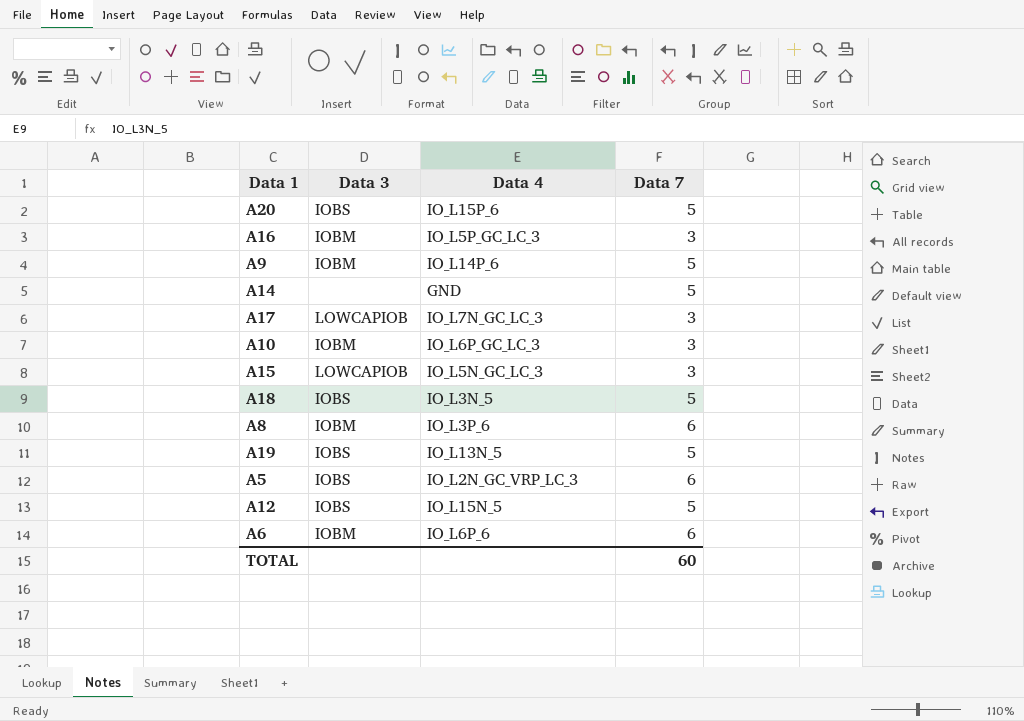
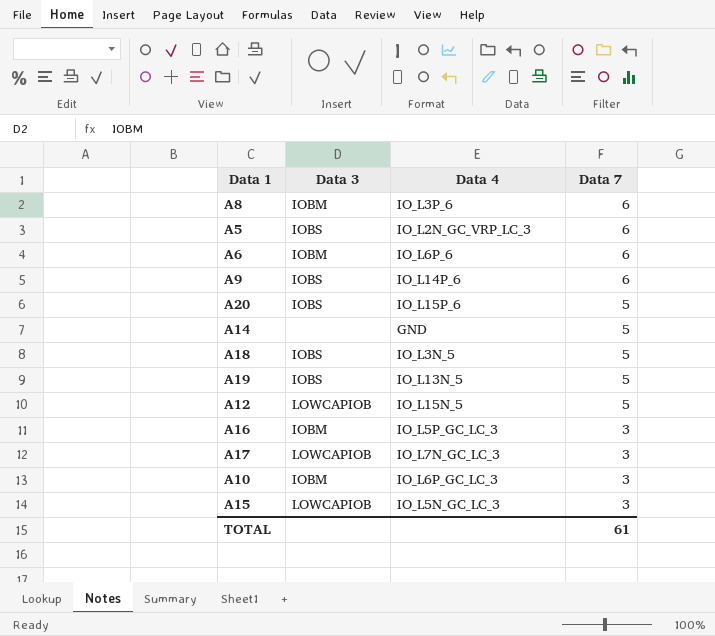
row order: none -> Data 7 descending
A9 | Data 3: IOBM -> IOBS
A9 | Data 7: 5 -> 6
A12 | Data 3: IOBS -> LOWCAPIOB
TOTAL | Data 7: 60 -> 61

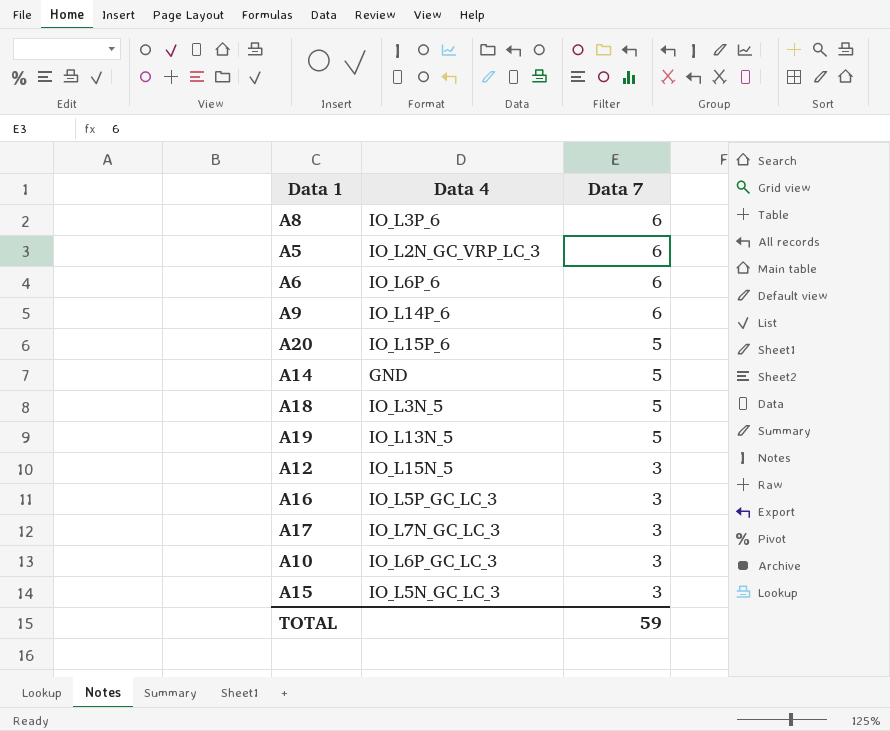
column Data 3 | position: 2 -> none
A12 | Data 7: 5 -> 3
TOTAL | Data 7: 61 -> 59

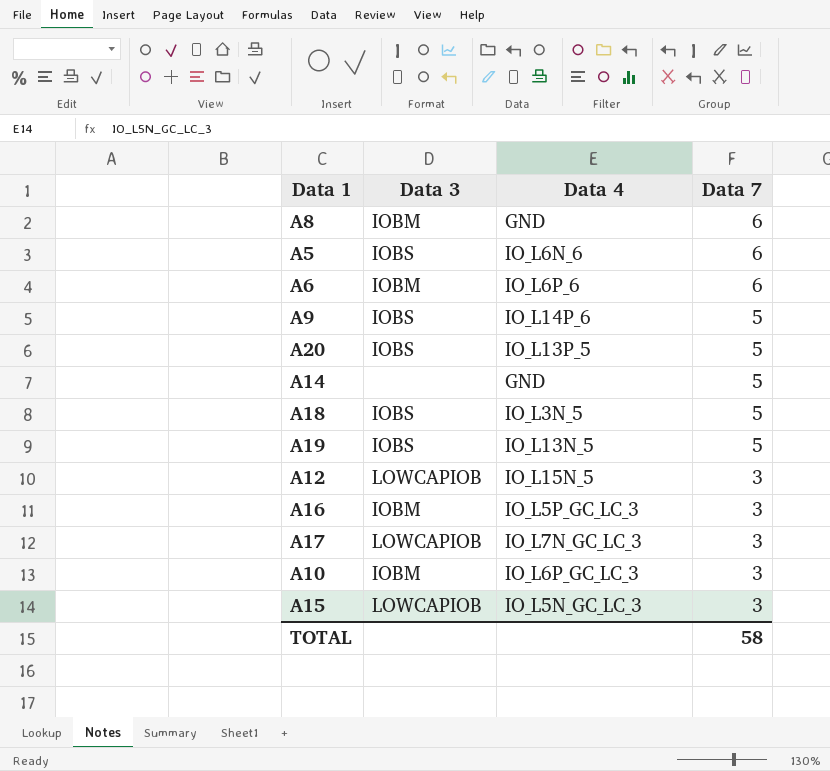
column Data 3 | position: none -> 2
A8 | Data 4: IO_L3P_6 -> GND
A5 | Data 4: IO_L2N_GC_VRP_LC_3 -> IO_L6N_6
A9 | Data 7: 6 -> 5
A20 | Data 4: IO_L15P_6 -> IO_L13P_5
TOTAL | Data 7: 59 -> 58

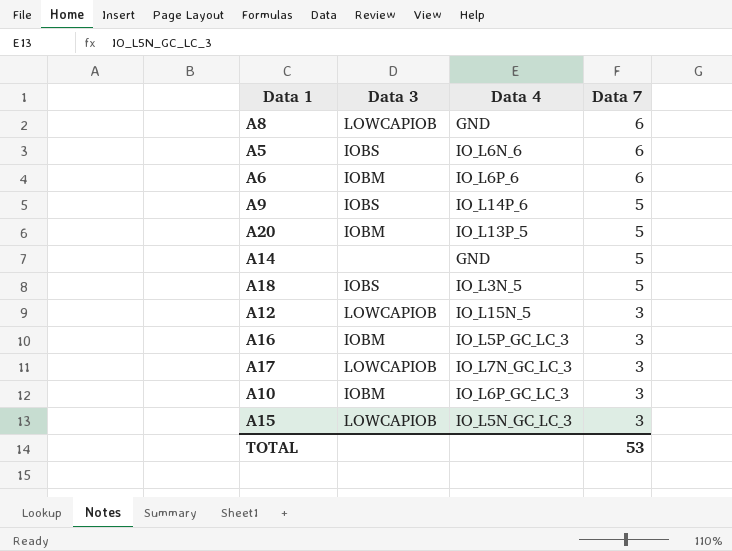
row A19: IOBS | IO_L13N_5 | 5 -> none
A8 | Data 3: IOBM -> LOWCAPIOB
A20 | Data 3: IOBS -> IOBM
TOTAL | Data 7: 58 -> 53

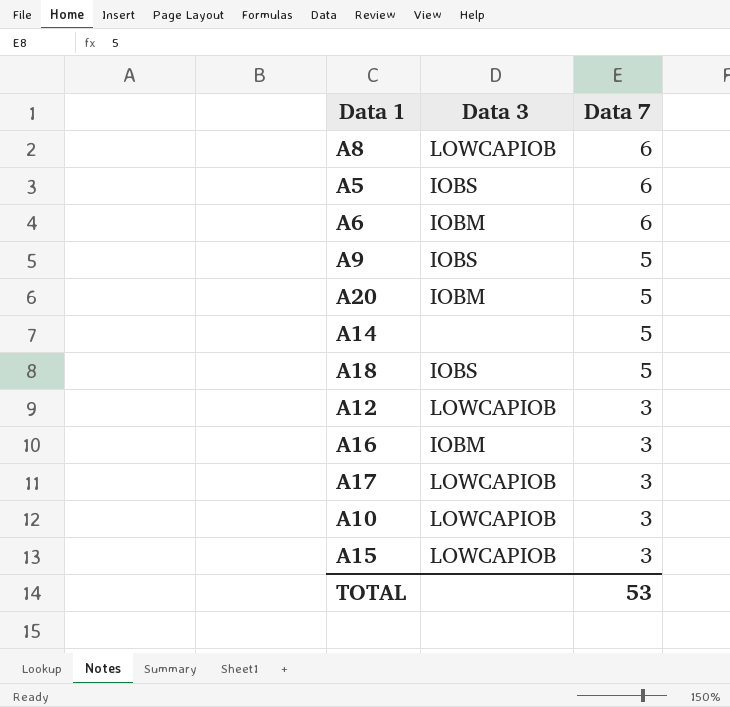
column Data 4 | position: 3 -> none
A10 | Data 3: IOBM -> LOWCAPIOB

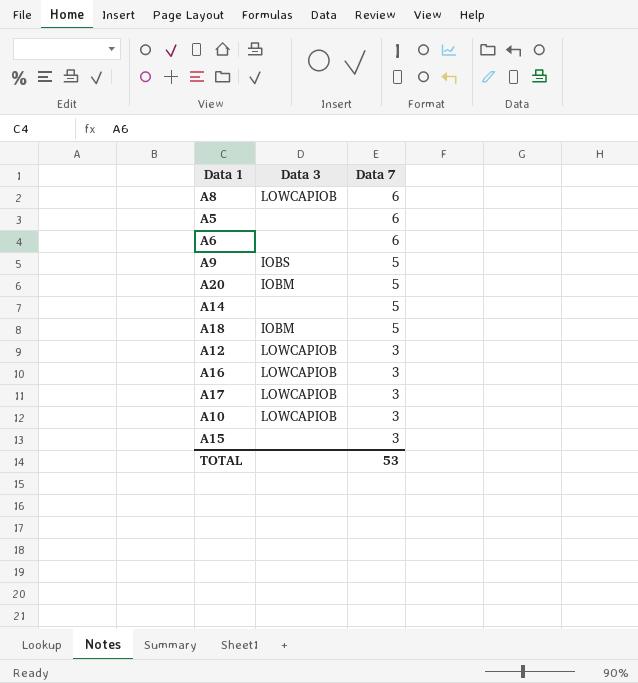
A5 | Data 3: IOBS -> none
A6 | Data 3: IOBM -> none
A18 | Data 3: IOBS -> IOBM
A16 | Data 3: IOBM -> LOWCAPIOB
A15 | Data 3: LOWCAPIOB -> none

